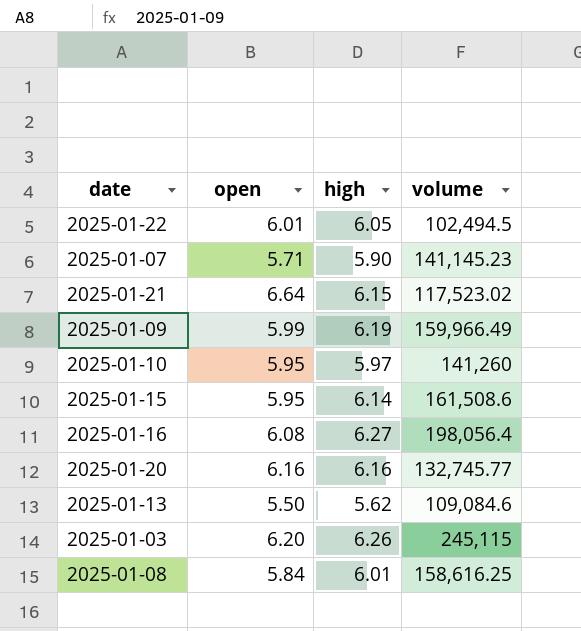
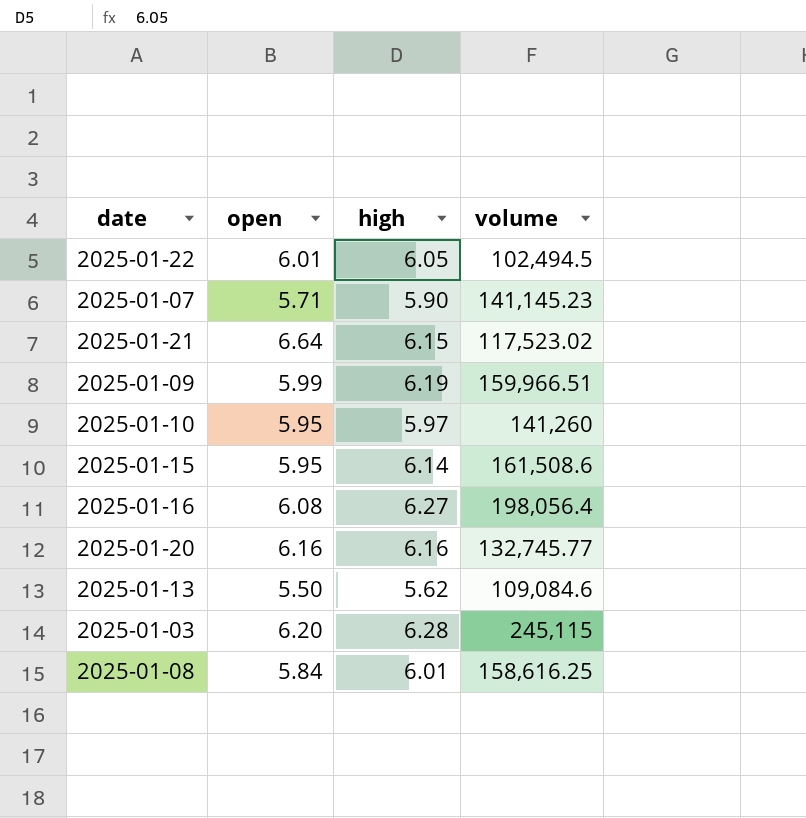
2025-01-09 | volume: 159,966.49 -> 159,966.51
2025-01-03 | high: 6.26 -> 6.28

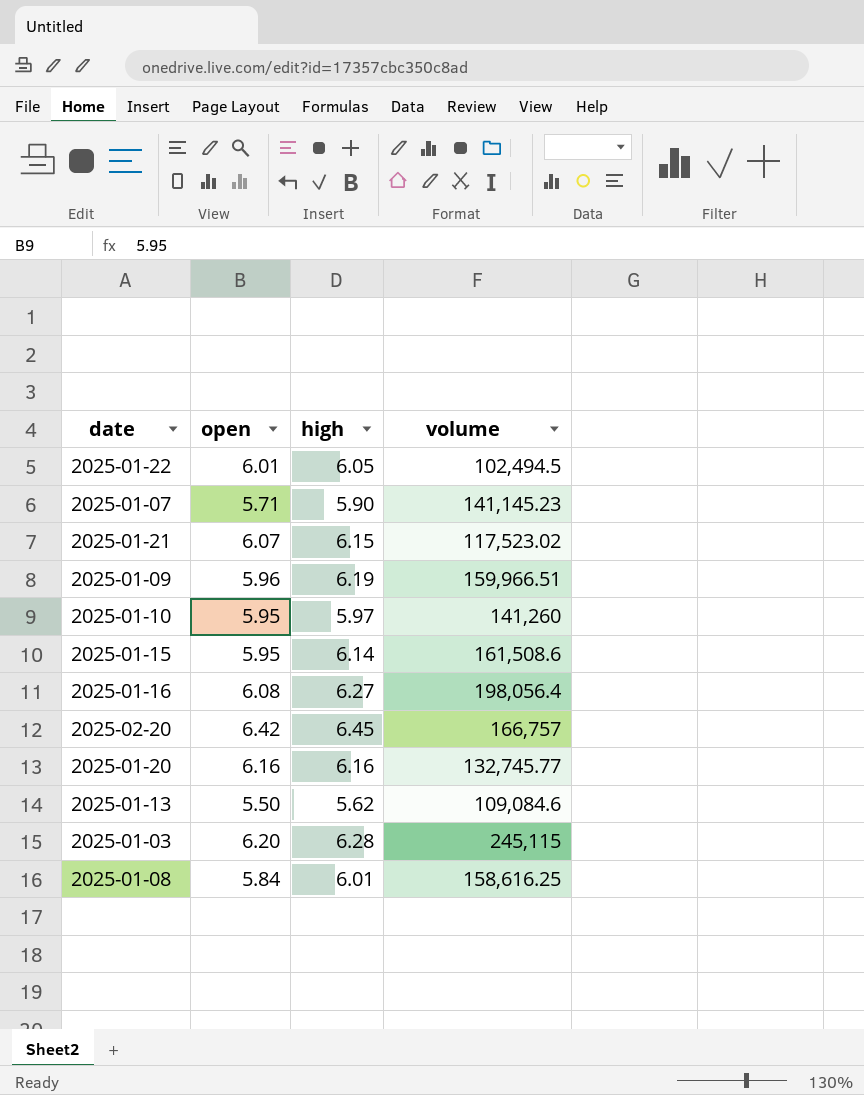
2025-01-21 | open: 6.64 -> 6.07
2025-01-09 | open: 5.99 -> 5.96
row 2025-02-20: none -> 6.42 | 6.45 | 166,757

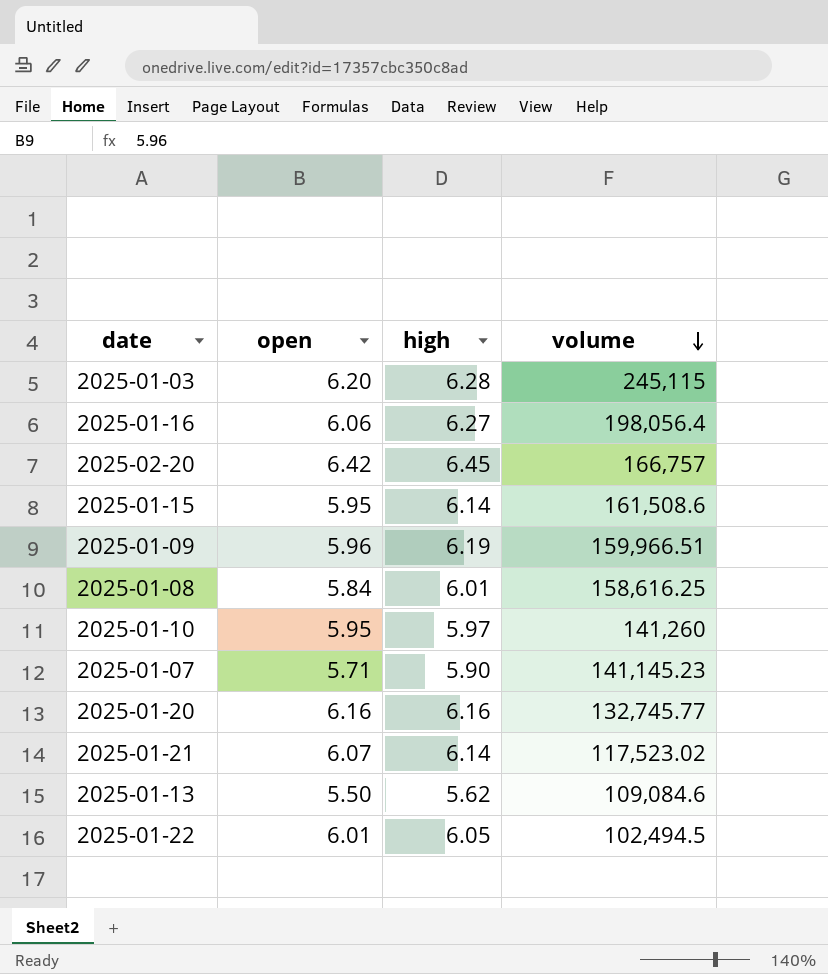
row order: none -> volume descending
2025-01-16 | open: 6.08 -> 6.06
2025-01-21 | high: 6.15 -> 6.14

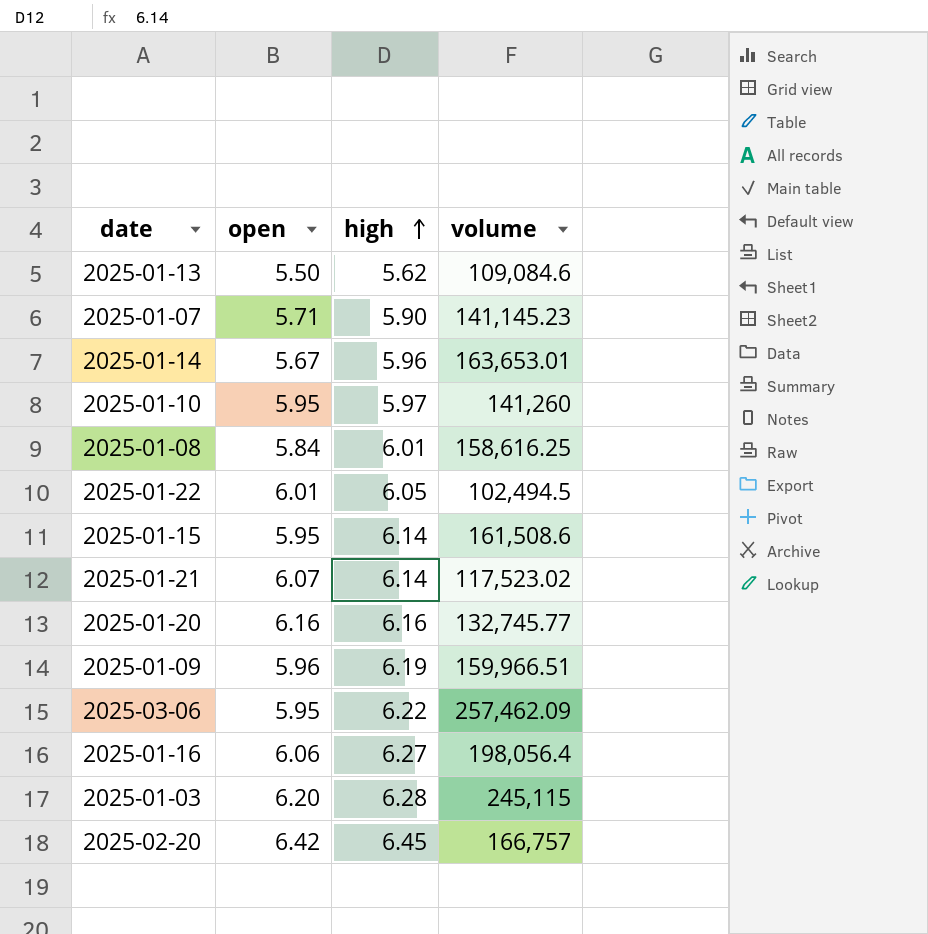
row order: volume descending -> high ascending
row 2025-01-14: none -> 5.67 | 5.96 | 163,653.01
row 2025-03-06: none -> 5.95 | 6.22 | 257,462.09

